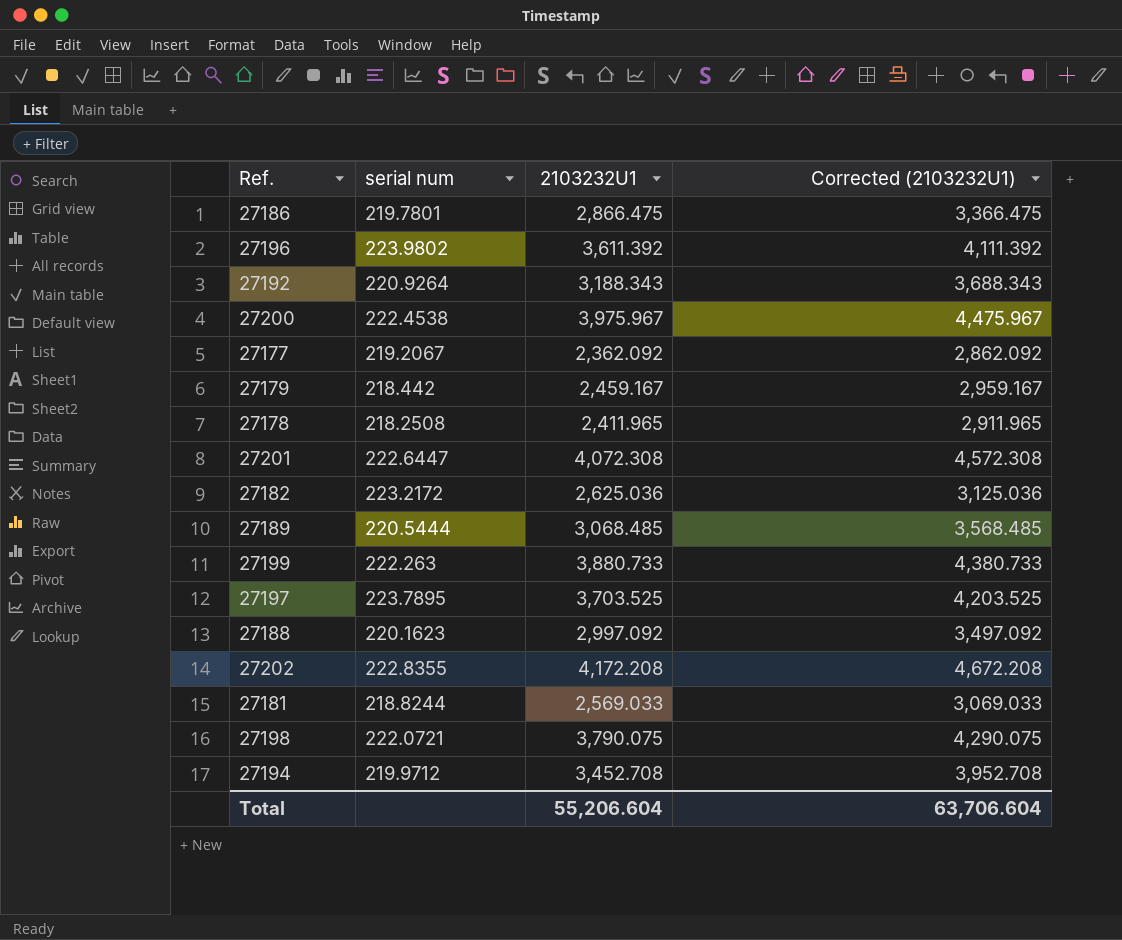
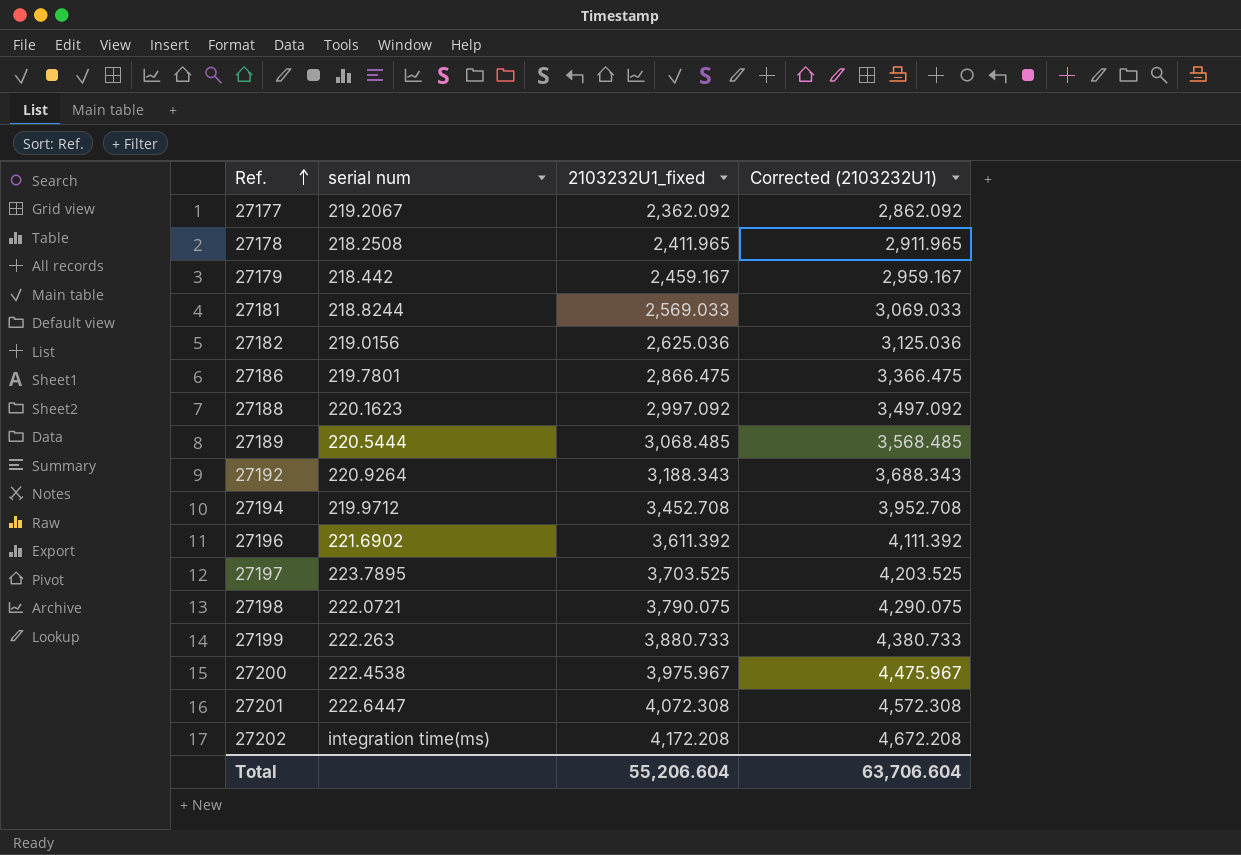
row order: none -> Ref. ascending
column name: 2103232U1 -> 2103232U1_fixed
27182 | serial num: 223.2172 -> 219.0156
27196 | serial num: 223.9802 -> 221.6902
27202 | serial num: 222.8355 -> integration time(ms)

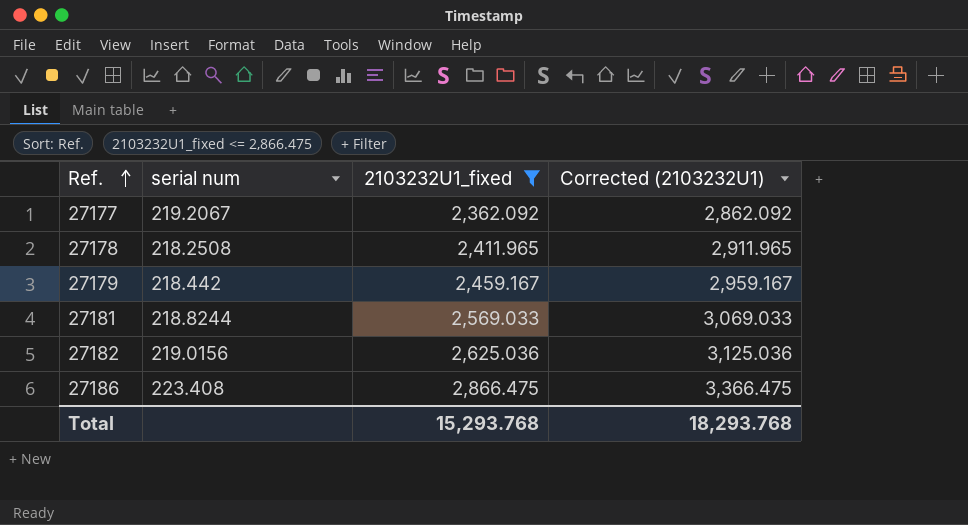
filter: none -> 2103232U1_fixed <= 2,866.475
27186 | serial num: 219.7801 -> 223.408
Total | 2103232U1_fixed: 55,206.604 -> 15,293.768
Total | Corrected (2103232U1): 63,706.604 -> 18,293.768

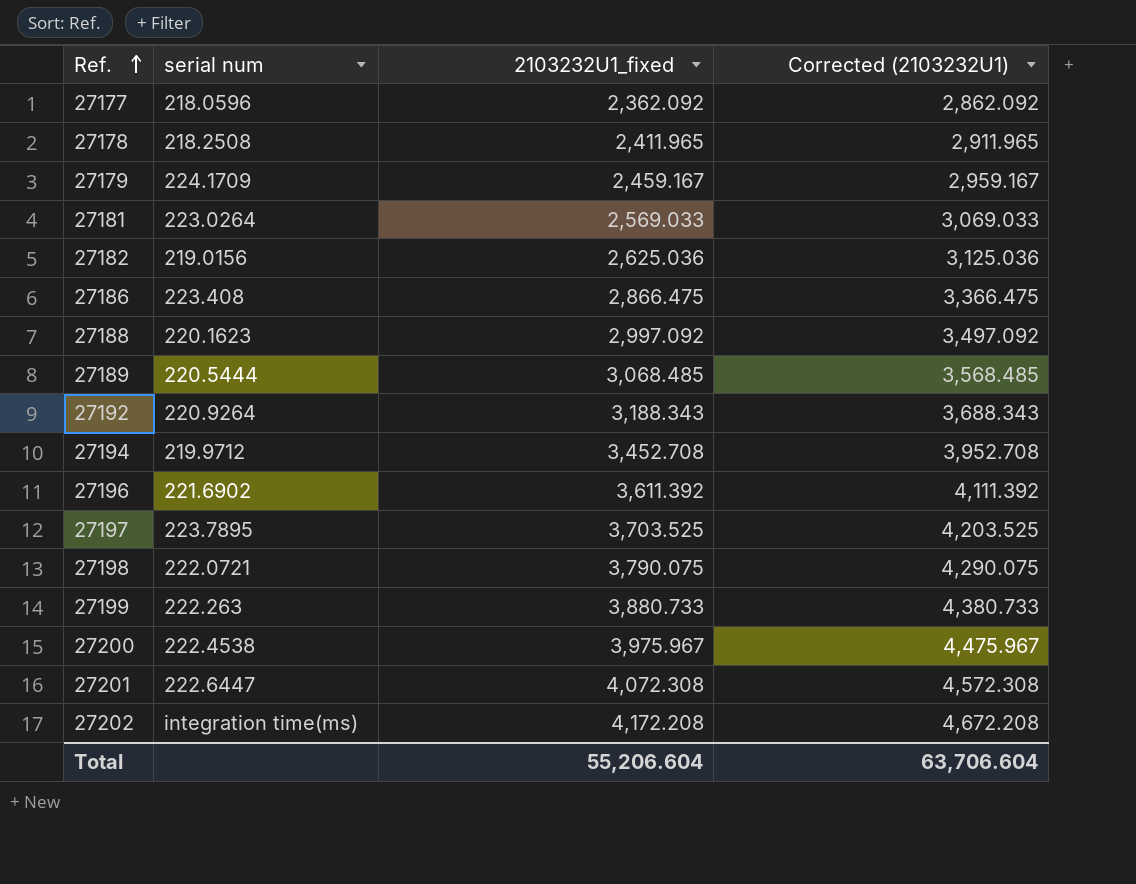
filter: 2103232U1_fixed <= 2,866.475 -> none
27177 | serial num: 219.2067 -> 218.0596
27179 | serial num: 218.442 -> 224.1709
27181 | serial num: 218.8244 -> 223.0264
Total | 2103232U1_fixed: 15,293.768 -> 55,206.604
Total | Corrected (2103232U1): 18,293.768 -> 63,706.604

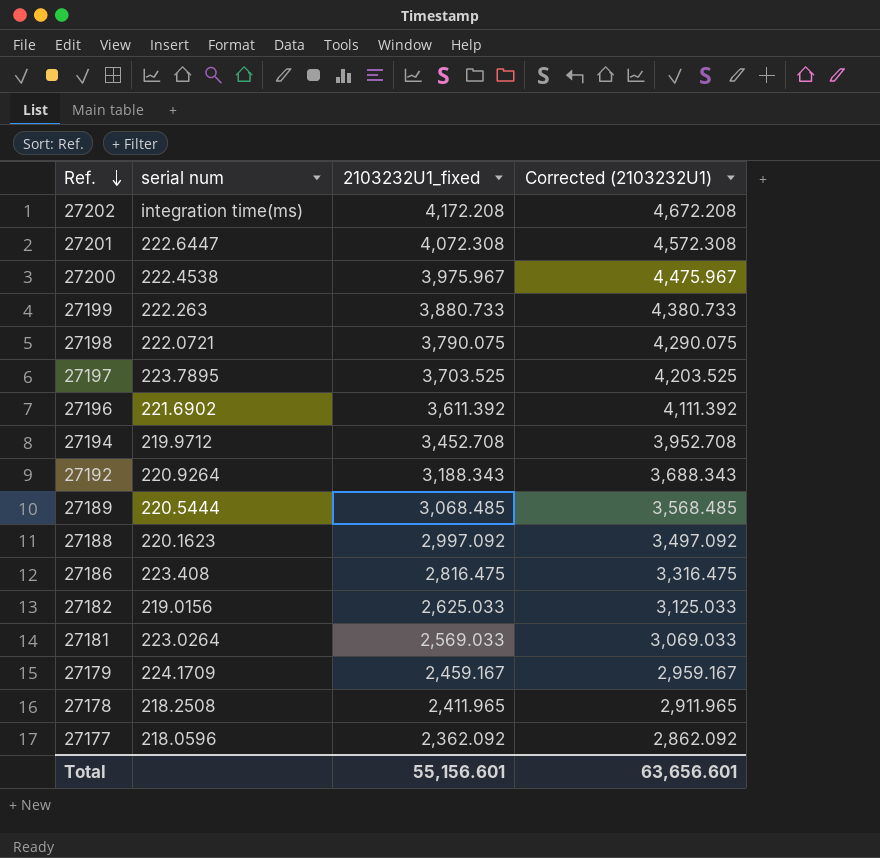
row order: Ref. ascending -> Ref. descending
27186 | 2103232U1_fixed: 2,866.475 -> 2,816.475
27186 | Corrected (2103232U1): 3,366.475 -> 3,316.475
27182 | 2103232U1_fixed: 2,625.036 -> 2,625.033
27182 | Corrected (2103232U1): 3,125.036 -> 3,125.033
Total | 2103232U1_fixed: 55,206.604 -> 55,156.601
Total | Corrected (2103232U1): 63,706.604 -> 63,656.601

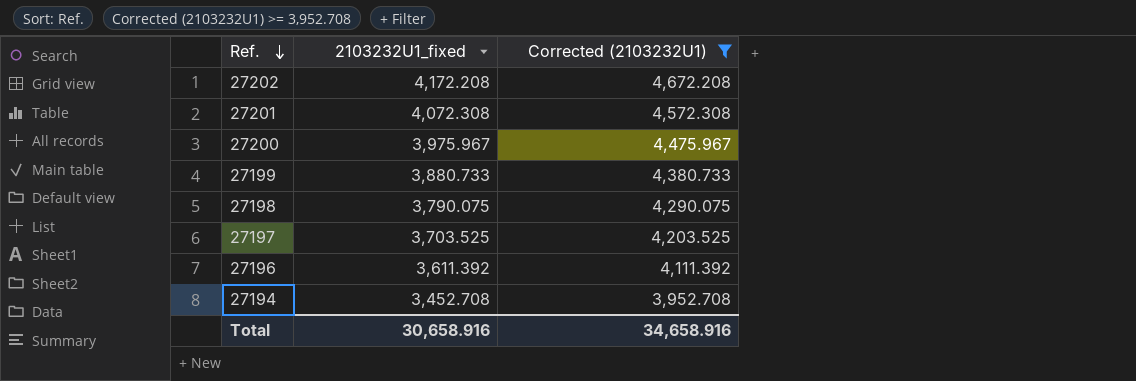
filter: none -> Corrected (2103232U1) >= 3,952.708
column serial num | position: 2 -> none
Total | 2103232U1_fixed: 55,156.601 -> 30,658.916
Total | Corrected (2103232U1): 63,656.601 -> 34,658.916

